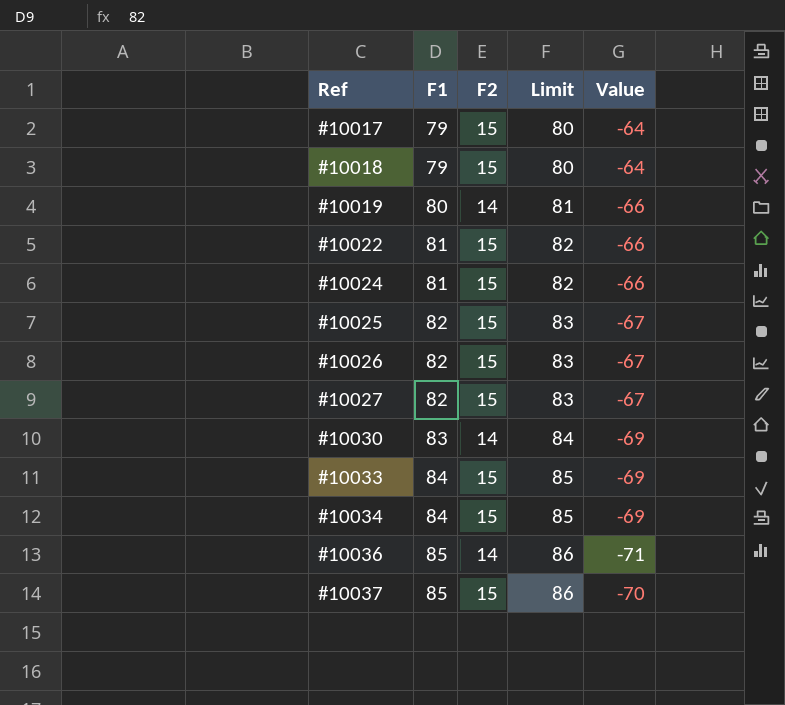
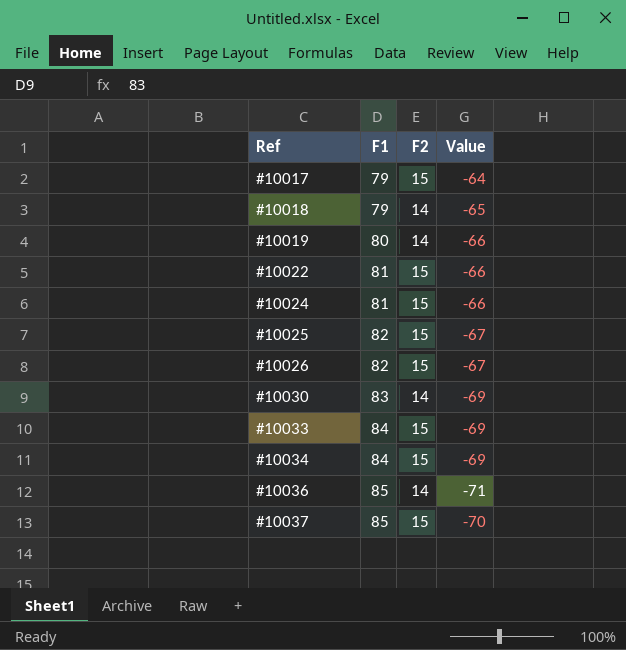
column Limit | formula: [F1] + 1 -> none
row #10027: 82 | 15 | 83 | -67 -> none
#10018 | F2: 15 -> 14
#10018 | Value: -64 -> -65

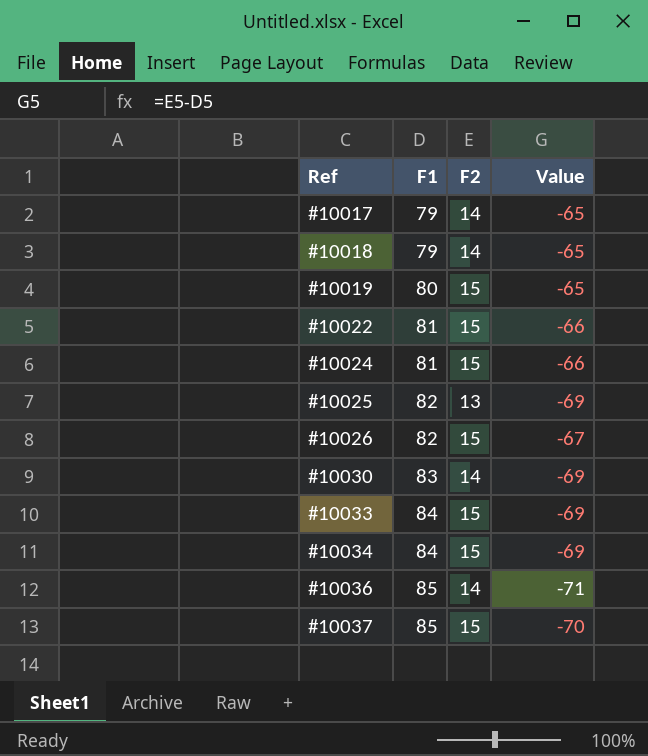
#10017 | F2: 15 -> 14
#10017 | Value: -64 -> -65
#10019 | F2: 14 -> 15
#10019 | Value: -66 -> -65
#10025 | F2: 15 -> 13
#10025 | Value: -67 -> -69

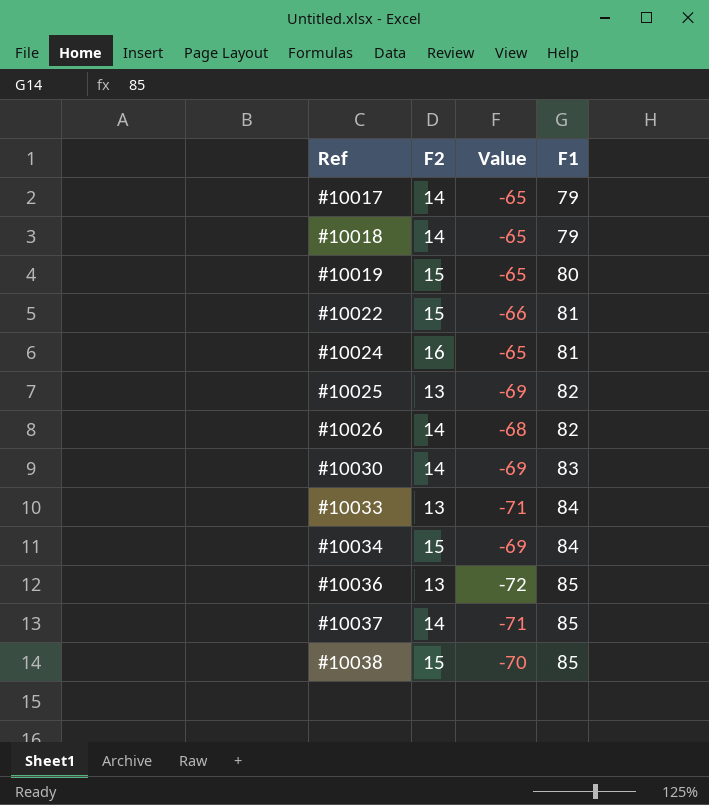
column F1 | position: 2 -> 4
#10024 | F2: 15 -> 16
#10024 | Value: -66 -> -65
#10026 | F2: 15 -> 14
#10026 | Value: -67 -> -68
#10033 | F2: 15 -> 13
#10033 | Value: -69 -> -71
#10036 | F2: 14 -> 13
#10036 | Value: -71 -> -72
#10037 | F2: 15 -> 14
#10037 | Value: -70 -> -71
row #10038: none -> 15 | -70 | 85

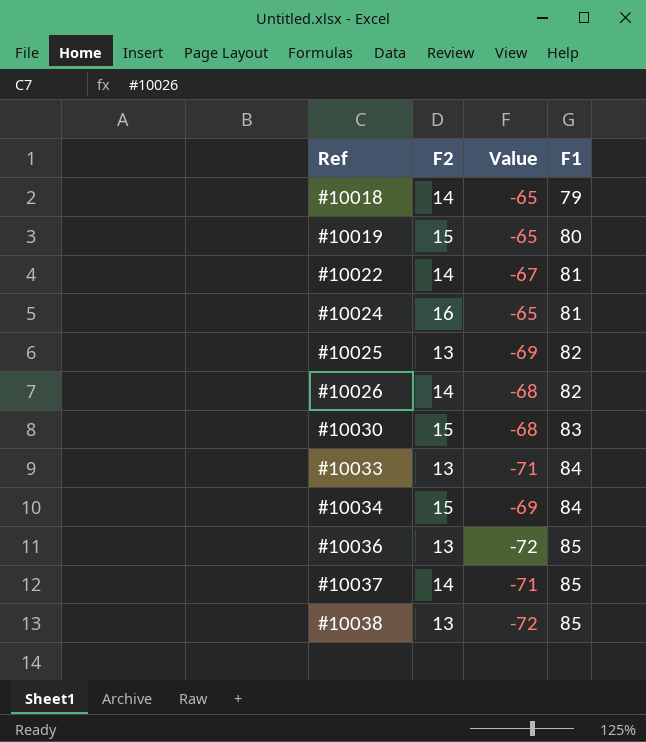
row #10017: 14 | -65 | 79 -> none
#10022 | F2: 15 -> 14
#10022 | Value: -66 -> -67
#10030 | F2: 14 -> 15
#10030 | Value: -69 -> -68
#10038 | F2: 15 -> 13
#10038 | Value: -70 -> -72

